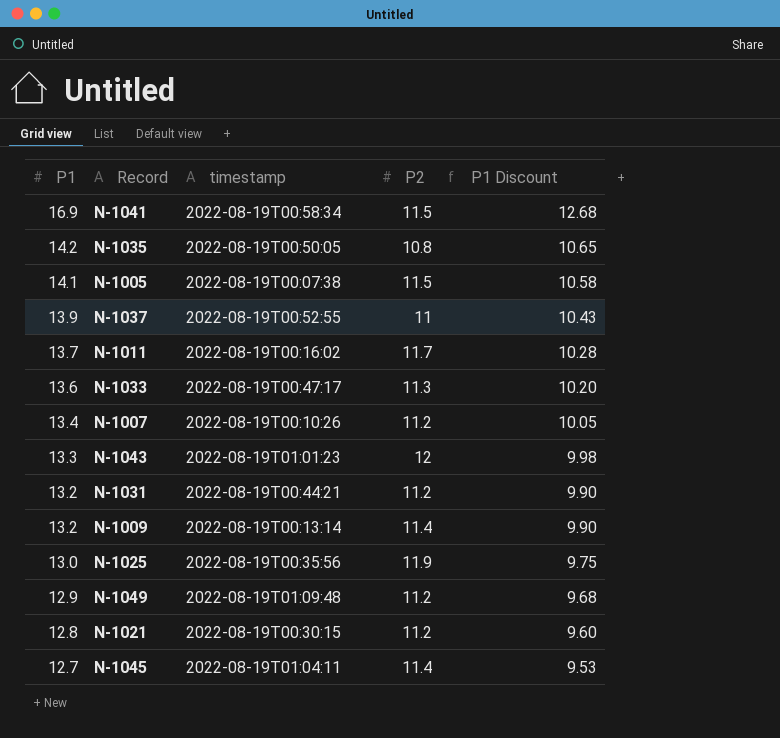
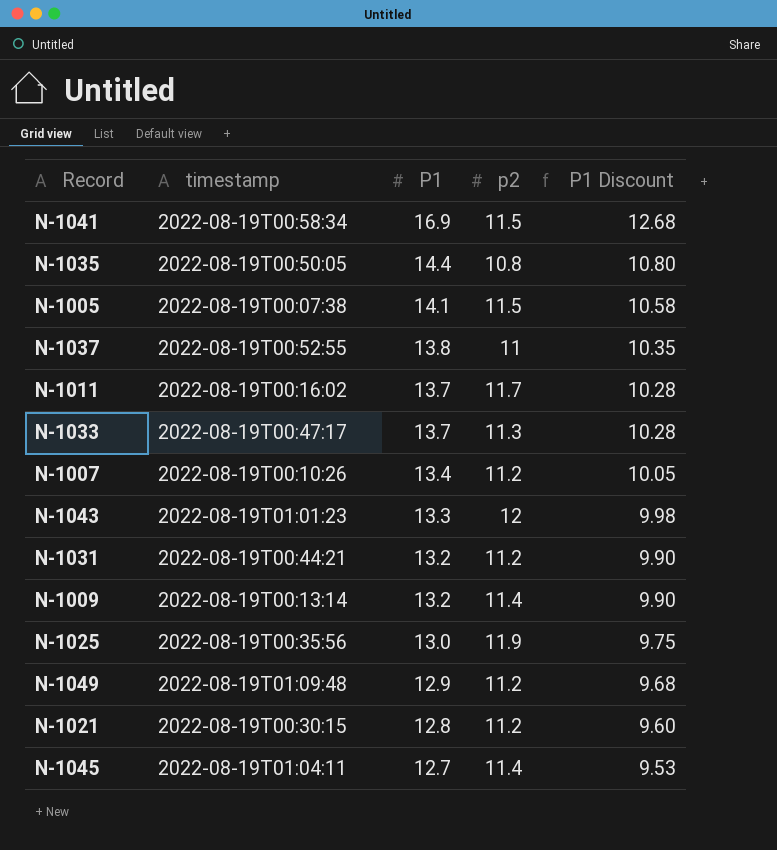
column P1 | position: 1 -> 3
column name: P2 -> p2
N-1035 | P1: 14.2 -> 14.4
N-1035 | P1 Discount: 10.65 -> 10.80
N-1037 | P1: 13.9 -> 13.8
N-1037 | P1 Discount: 10.43 -> 10.35
N-1033 | P1: 13.6 -> 13.7
N-1033 | P1 Discount: 10.20 -> 10.28

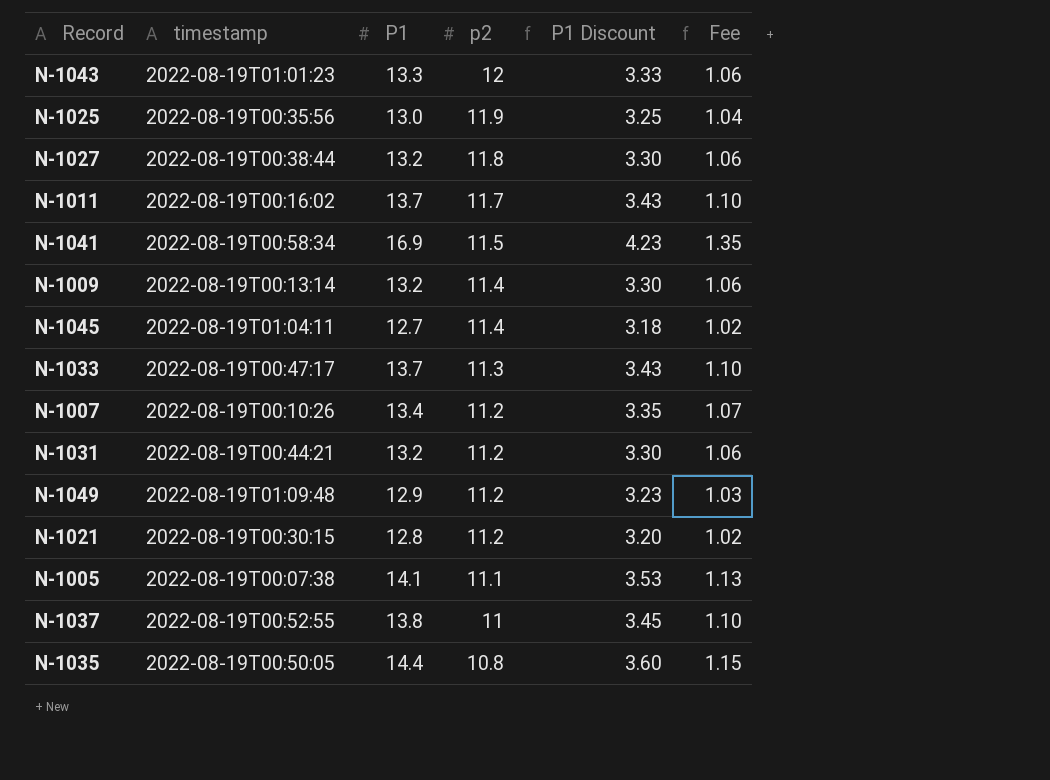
row order: P1 descending -> p2 descending
column P1 Discount | formula: [P1] * 0.75 -> [P1] * 0.25
column Fee | formula: none -> [P1] * 0.08
row N-1027: none -> 2022-08-19T00:38:44 | 13.2 | 11.8 | 3.30 | 1.06
N-1005 | p2: 11.5 -> 11.1

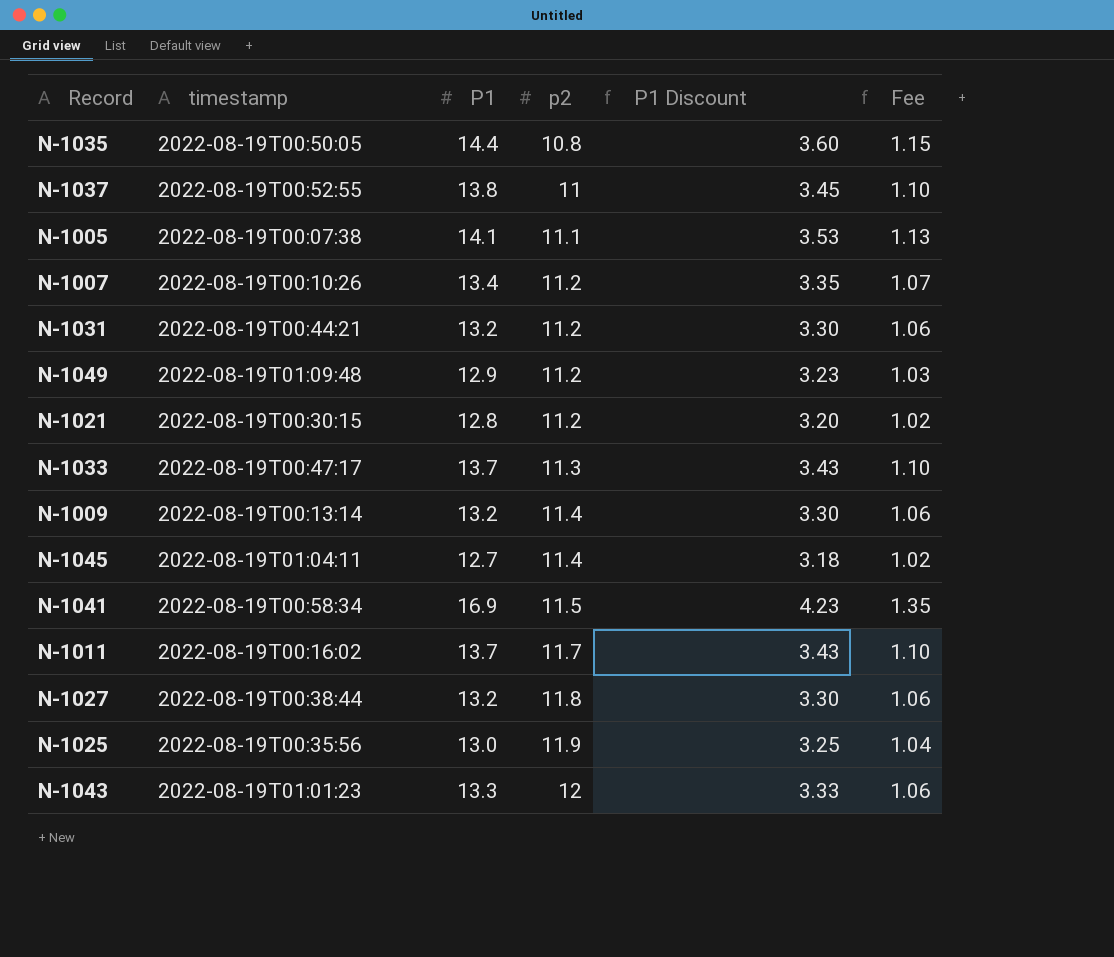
row order: p2 descending -> p2 ascending

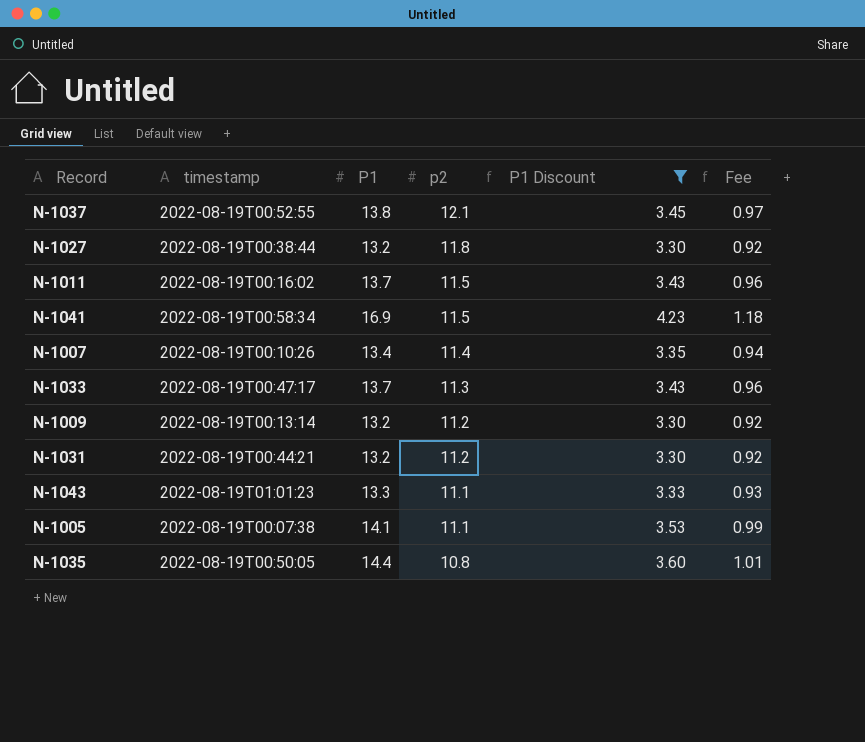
filter: none -> P1 Discount >= 3.30
row order: p2 ascending -> p2 descending
column Fee | formula: [P1] * 0.08 -> [P1] * 0.07
N-1037 | p2: 11 -> 12.1
N-1011 | p2: 11.7 -> 11.5
N-1007 | p2: 11.2 -> 11.4
N-1009 | p2: 11.4 -> 11.2
N-1043 | p2: 12 -> 11.1

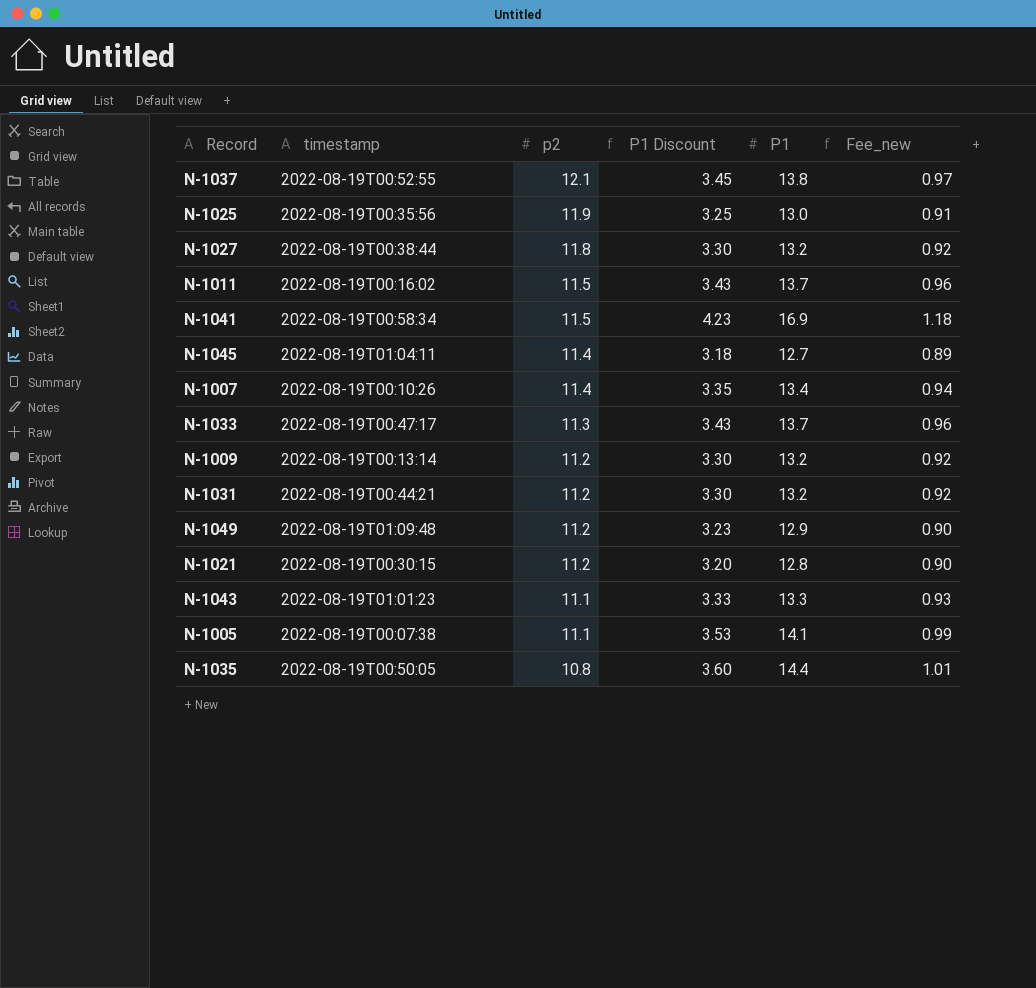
filter: P1 Discount >= 3.30 -> none
column P1 | position: 3 -> 5
column name: Fee -> Fee_new

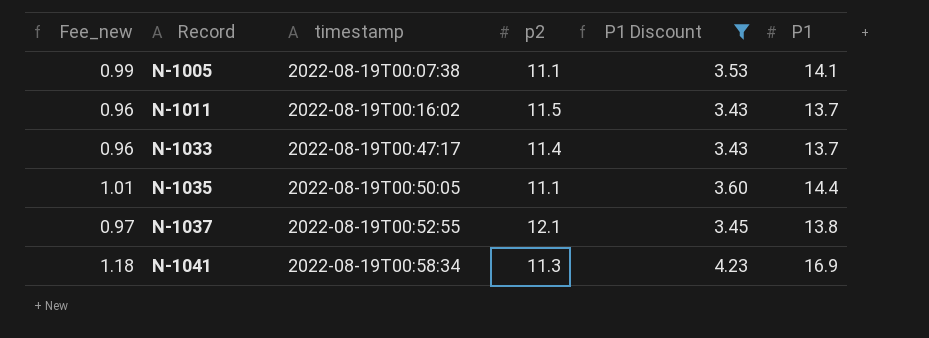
filter: none -> P1 Discount >= 3.43
row order: p2 descending -> Record ascending
column Fee_new | position: 6 -> 1
N-1033 | p2: 11.3 -> 11.4
N-1035 | p2: 10.8 -> 11.1
N-1041 | p2: 11.5 -> 11.3

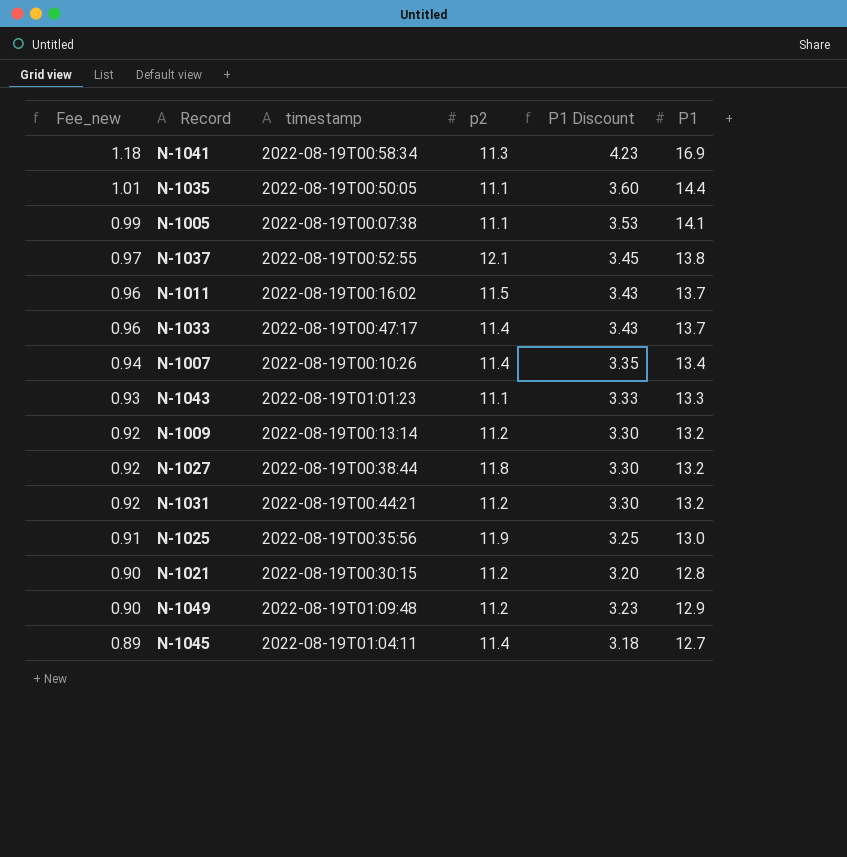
filter: P1 Discount >= 3.43 -> none
row order: Record ascending -> Fee_new descending

